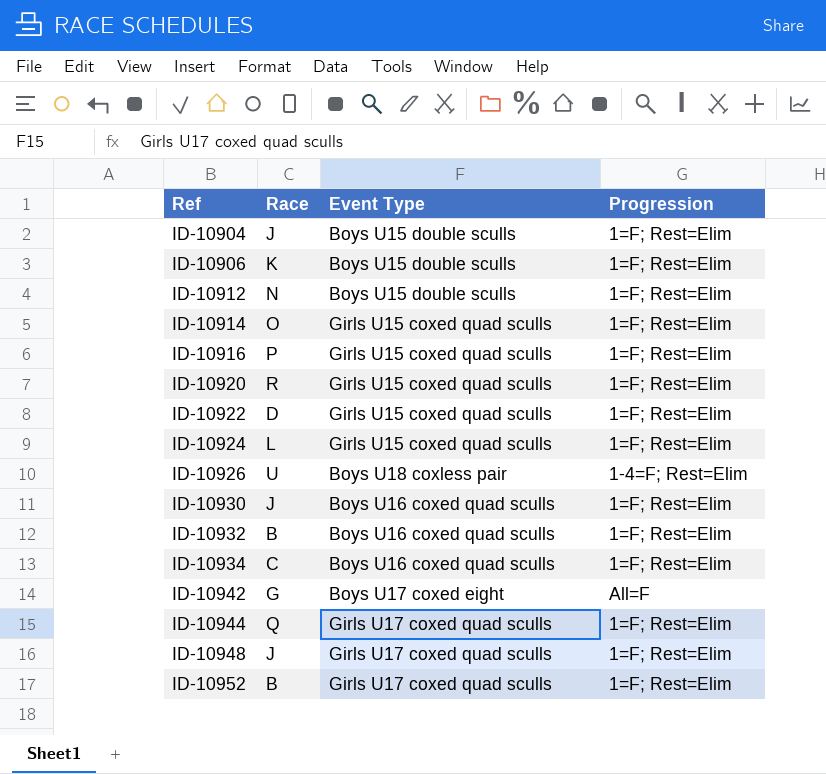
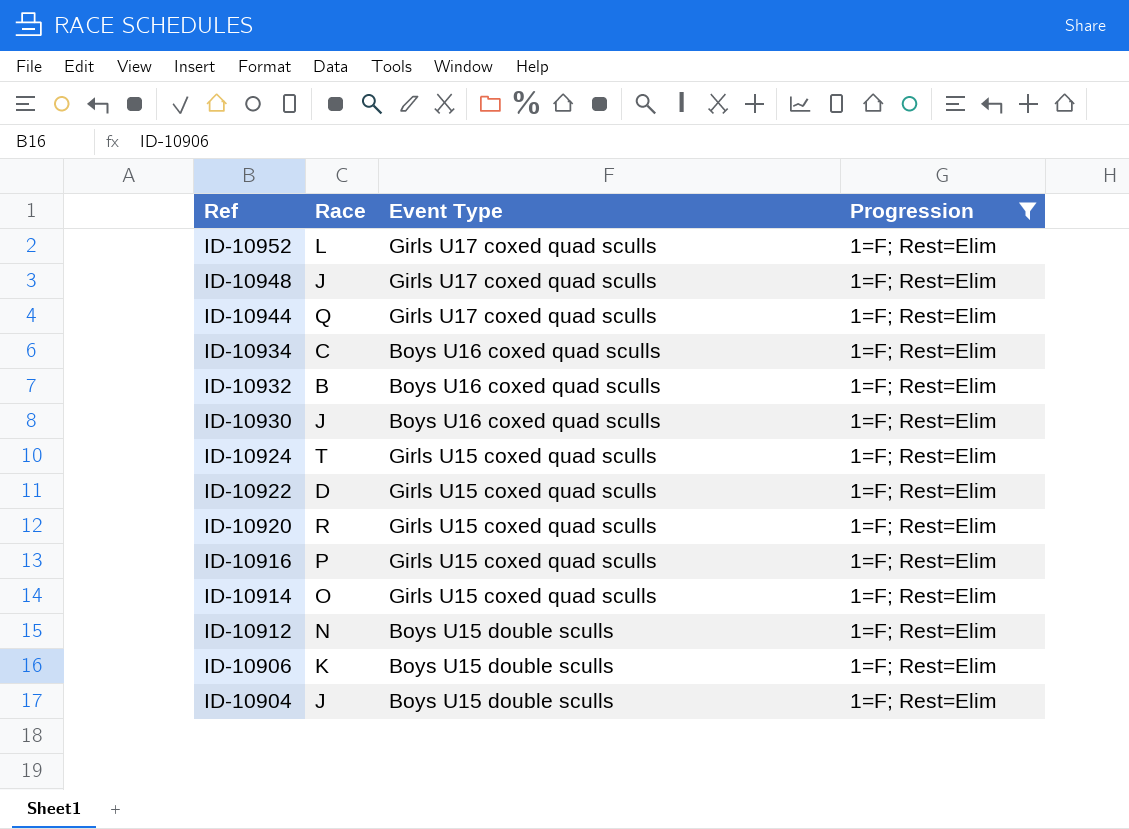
filter: none -> Progression = 1=F; Rest=Elim
row order: Ref ascending -> Ref descending
ID-10952 | Race: B -> L
ID-10924 | Race: L -> T

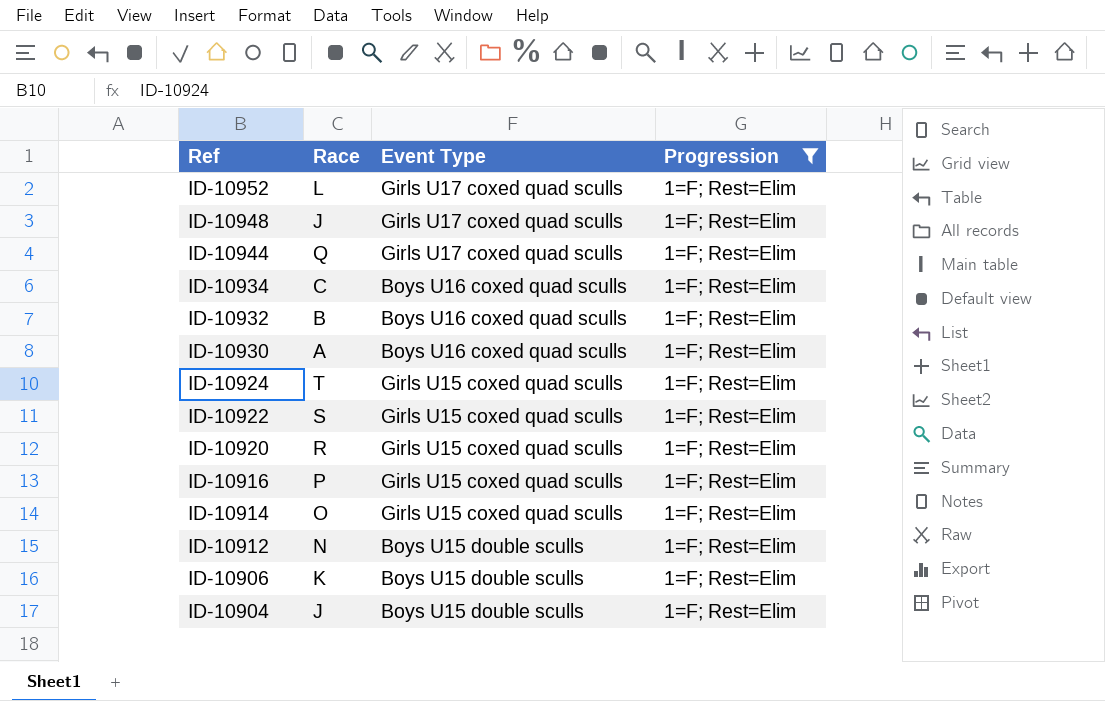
ID-10930 | Race: J -> A
ID-10922 | Race: D -> S

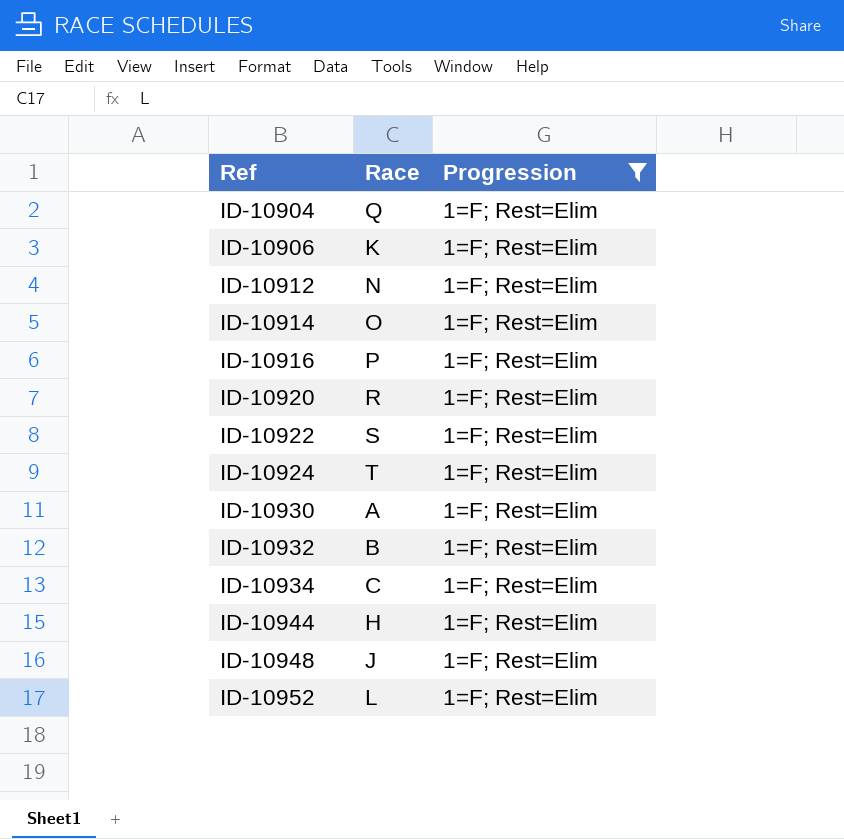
row order: Ref descending -> Ref ascending
column Event Type | position: 3 -> none
ID-10904 | Race: J -> Q
ID-10944 | Race: Q -> H

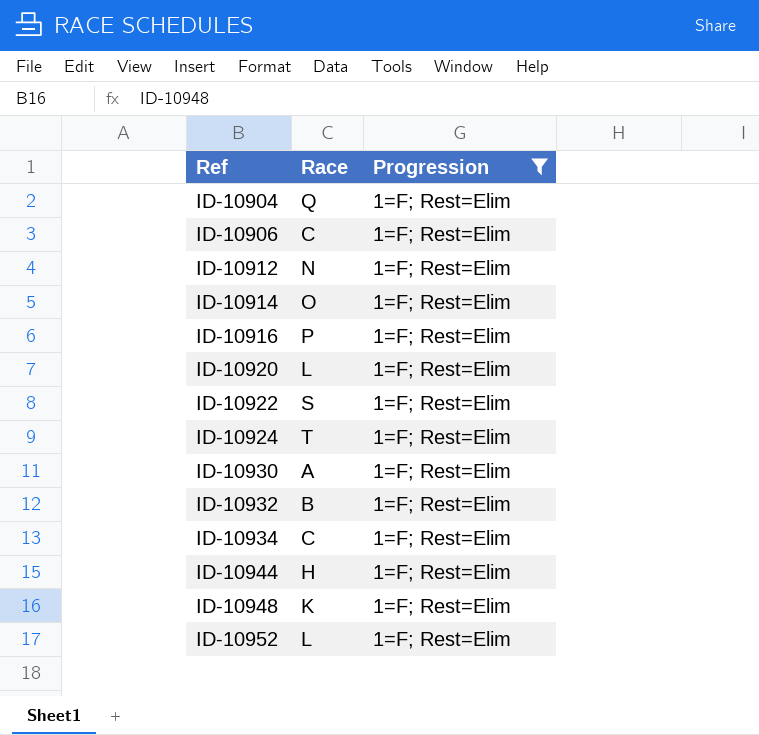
ID-10906 | Race: K -> C
ID-10920 | Race: R -> L
ID-10948 | Race: J -> K

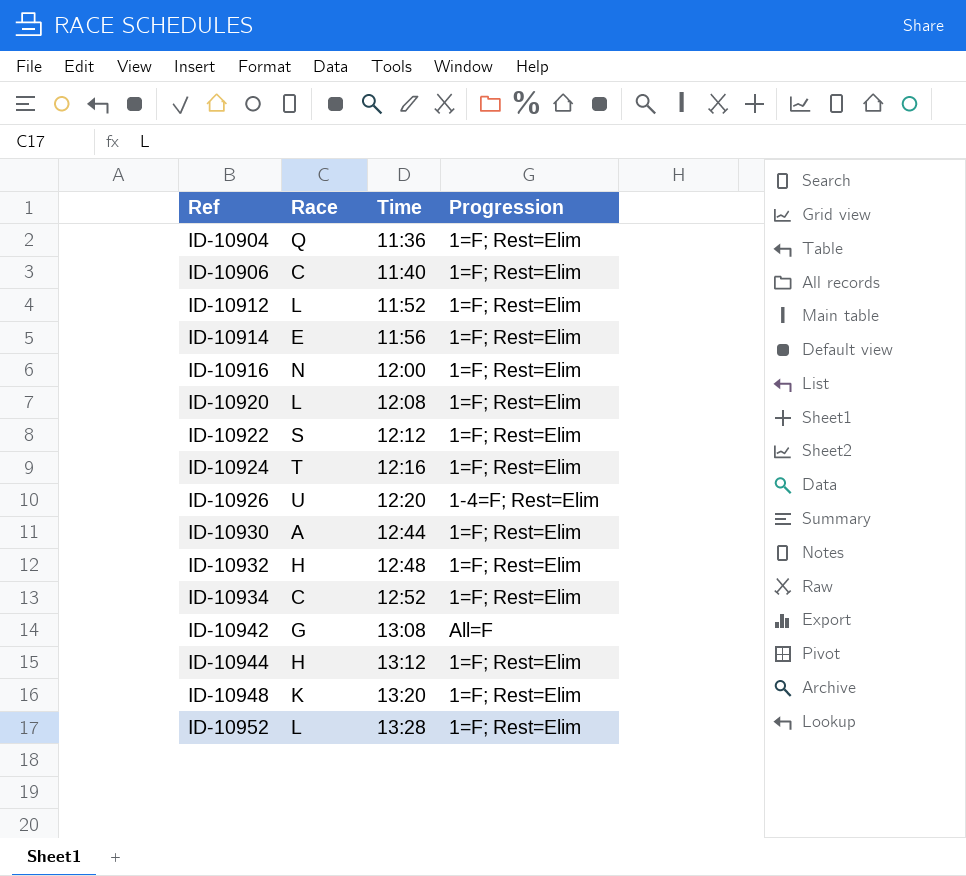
filter: Progression = 1=F; Rest=Elim -> none
column Time | position: none -> 3
ID-10912 | Race: N -> L
ID-10914 | Race: O -> E
ID-10916 | Race: P -> N
ID-10932 | Race: B -> H

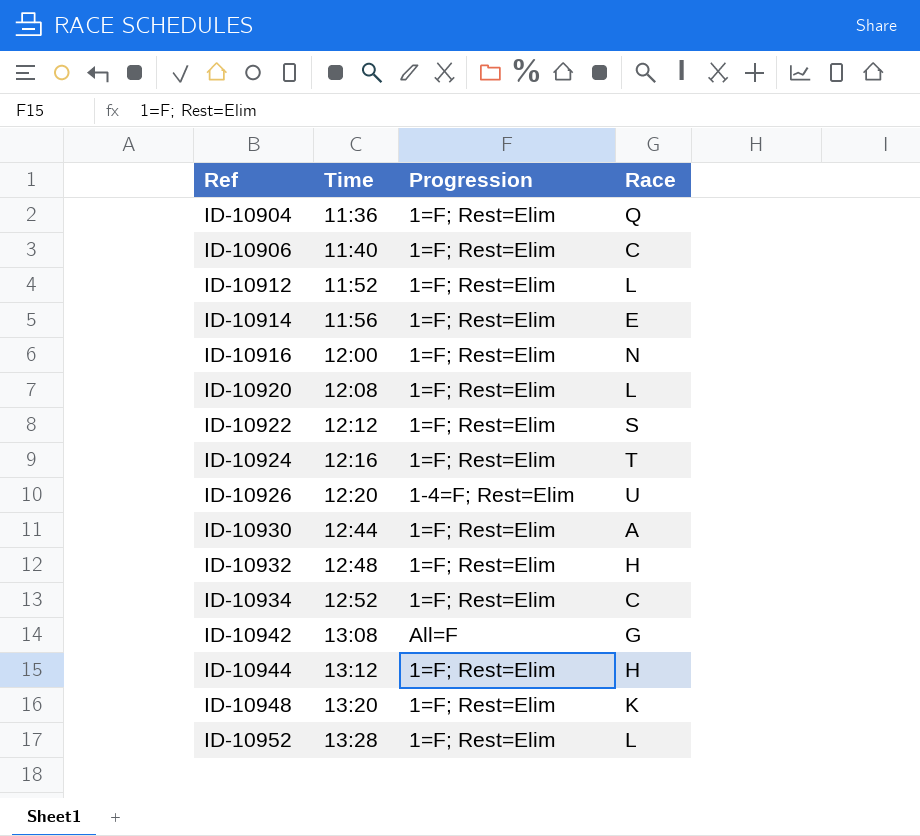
column Race | position: 2 -> 4

